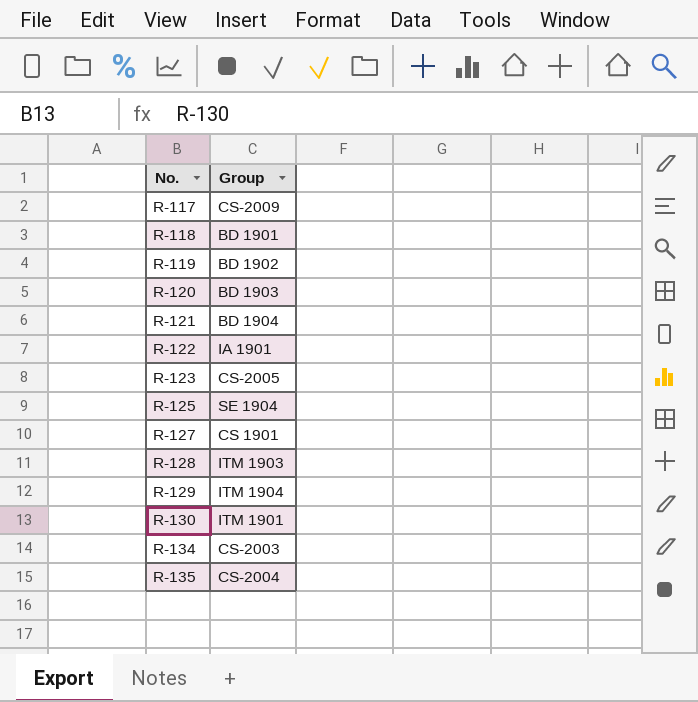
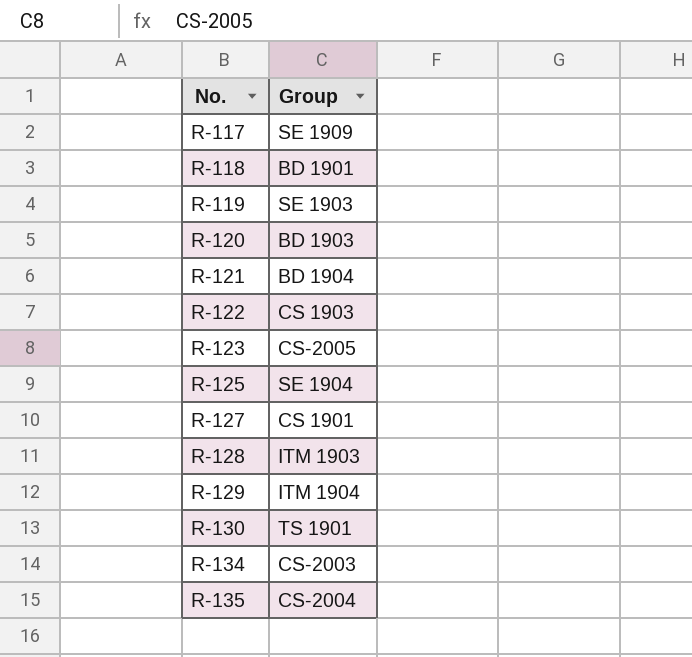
R-117 | Group: CS-2009 -> SE 1909
R-119 | Group: BD 1902 -> SE 1903
R-122 | Group: IA 1901 -> CS 1903
R-130 | Group: ITM 1901 -> TS 1901

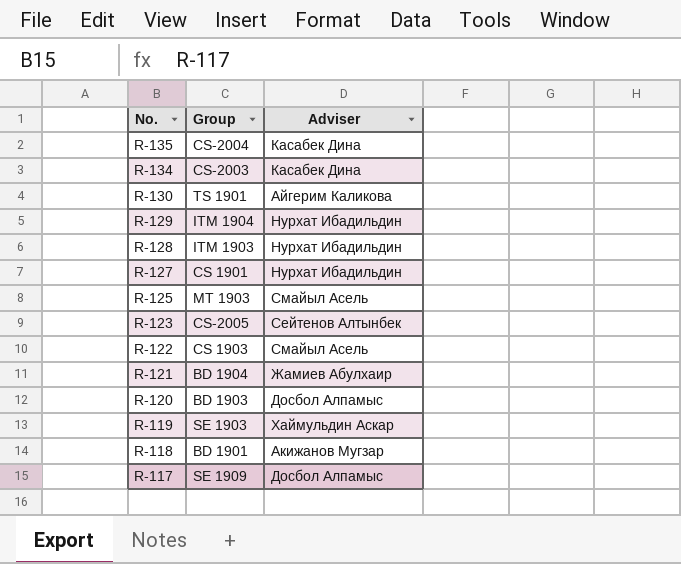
row order: No. ascending -> No. descending
column Adviser | position: none -> 3
R-125 | Group: SE 1904 -> MT 1903

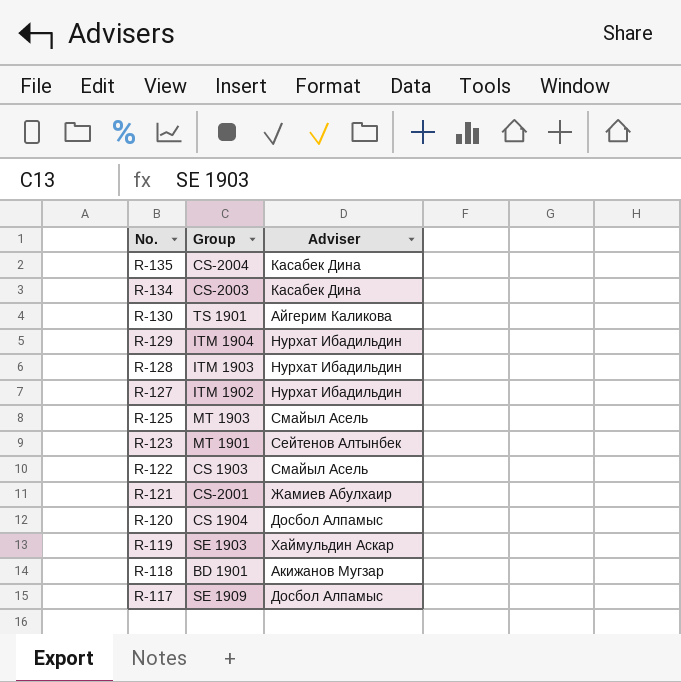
R-127 | Group: CS 1901 -> ITM 1902
R-123 | Group: CS-2005 -> MT 1901
R-121 | Group: BD 1904 -> CS-2001
R-120 | Group: BD 1903 -> CS 1904

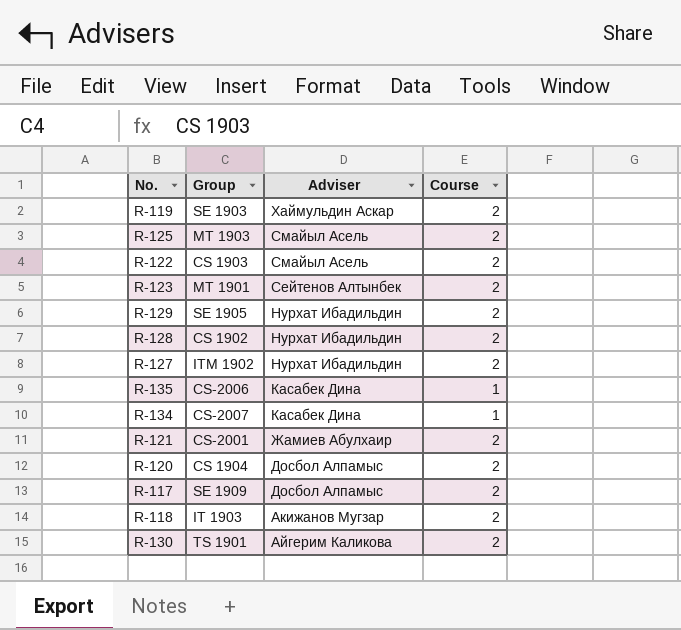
row order: No. descending -> Adviser descending
column Course | position: none -> 4
R-129 | Group: ITM 1904 -> SE 1905
R-128 | Group: ITM 1903 -> CS 1902
R-135 | Group: CS-2004 -> CS-2006
R-134 | Group: CS-2003 -> CS-2007
R-118 | Group: BD 1901 -> IT 1903

